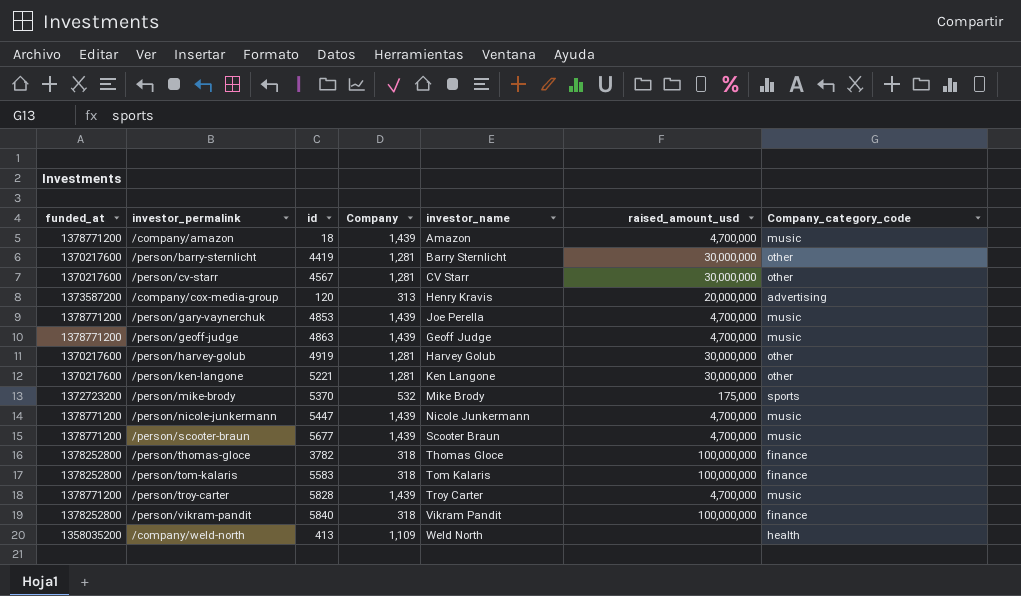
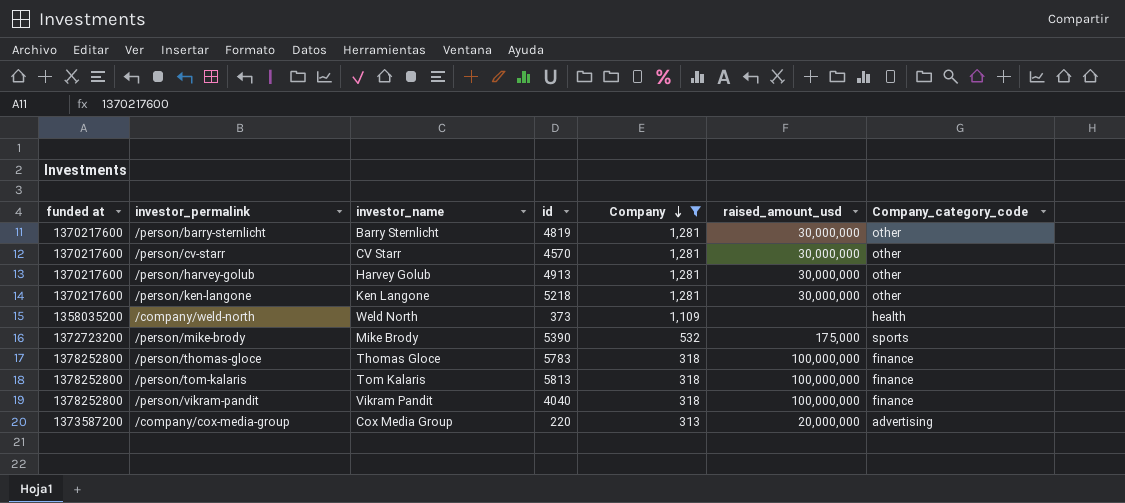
filter: none -> Company != 1,439
row order: none -> Company descending
column name: funded_at -> funded at
column investor_name | position: 5 -> 3
/person/barry-sternlicht | id: 4419 -> 4819
/person/cv-starr | id: 4567 -> 4570
/person/harvey-golub | id: 4919 -> 4913
/person/ken-langone | id: 5221 -> 5218
/company/weld-north | id: 413 -> 373
/person/mike-brody | id: 5370 -> 5390
/person/thomas-gloce | id: 3782 -> 5783
/person/tom-kalaris | id: 5583 -> 5813
/person/vikram-pandit | id: 5840 -> 4040
/company/cox-media-group | investor_name: Henry Kravis -> Cox Media Group
/company/cox-media-group | id: 120 -> 220

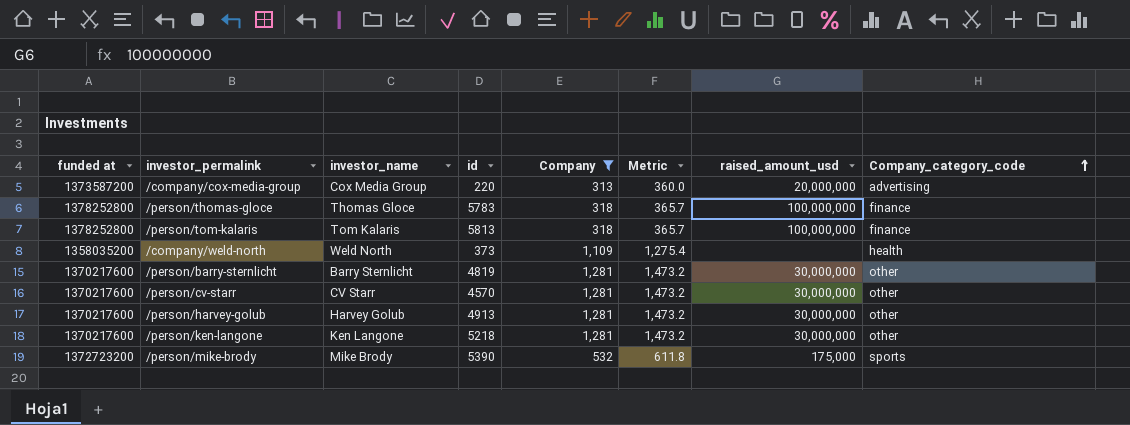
row order: Company descending -> Company_category_code ascending
column Metric | formula: none -> [Company] * 1.15
row /person/vikram-pandit: 1378252800 | Vikram Pandit | 4040 | 318 | 100,000,000 | finance -> none

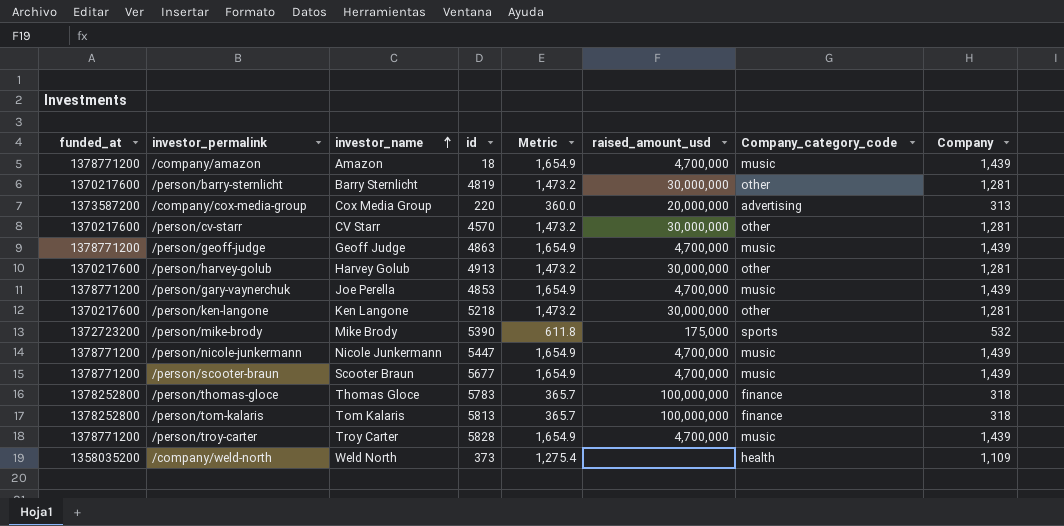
filter: Company != 1,439 -> none
row order: Company_category_code ascending -> investor_name ascending
column name: funded at -> funded_at
column Company | position: 5 -> 8

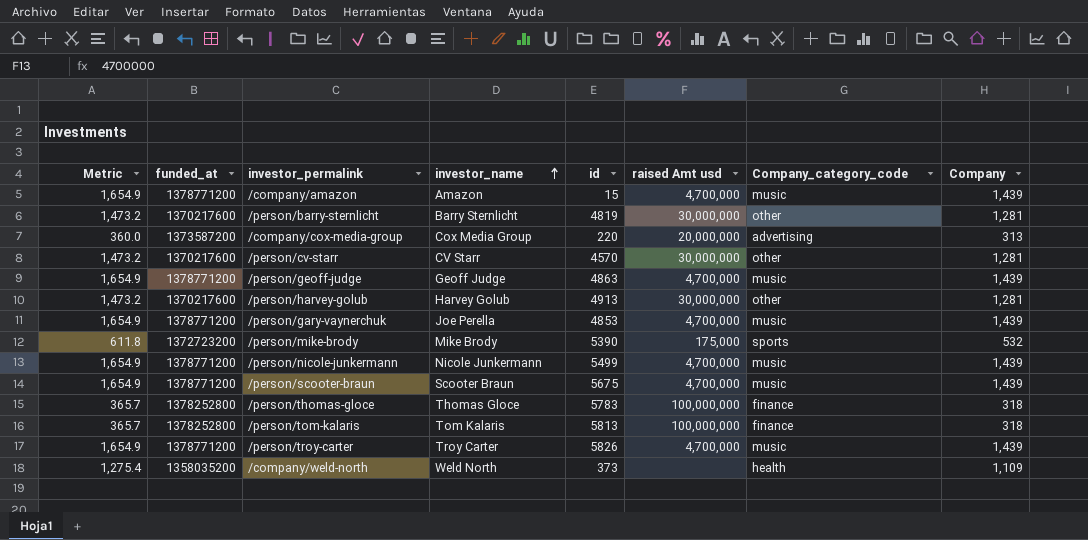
column Metric | position: 5 -> 1
column name: raised_amount_usd -> raised Amt usd
row /person/ken-langone: 1370217600 | Ken Langone | 5218 | 1,473.2 | 30,000,000 | other | 1,281 -> none
/company/amazon | id: 18 -> 15
/person/nicole-junkermann | id: 5447 -> 5499
/person/scooter-braun | id: 5677 -> 5675
/person/troy-carter | id: 5828 -> 5826

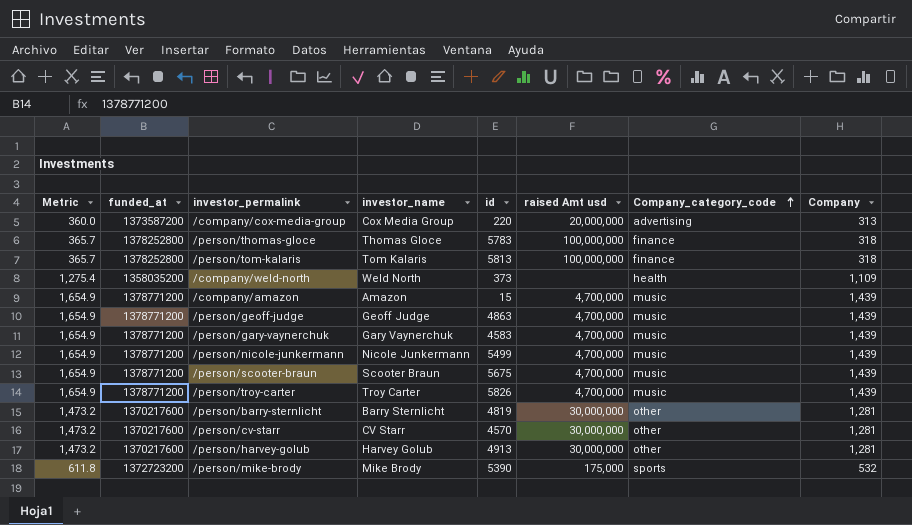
row order: investor_name ascending -> Company_category_code ascending
/person/gary-vaynerchuk | investor_name: Joe Perella -> Gary Vaynerchuk
/person/gary-vaynerchuk | id: 4853 -> 4583

